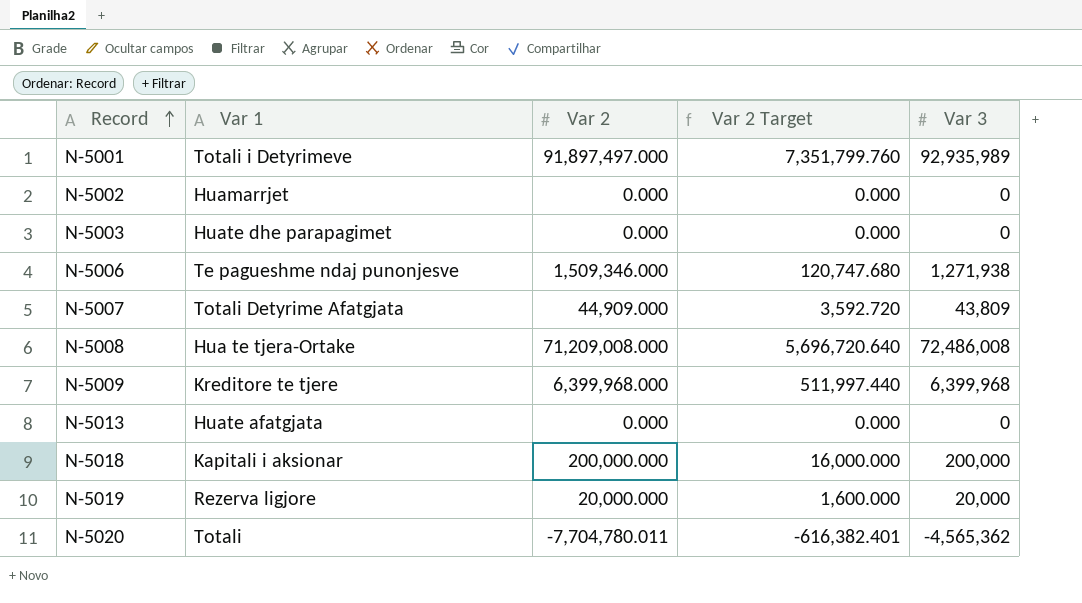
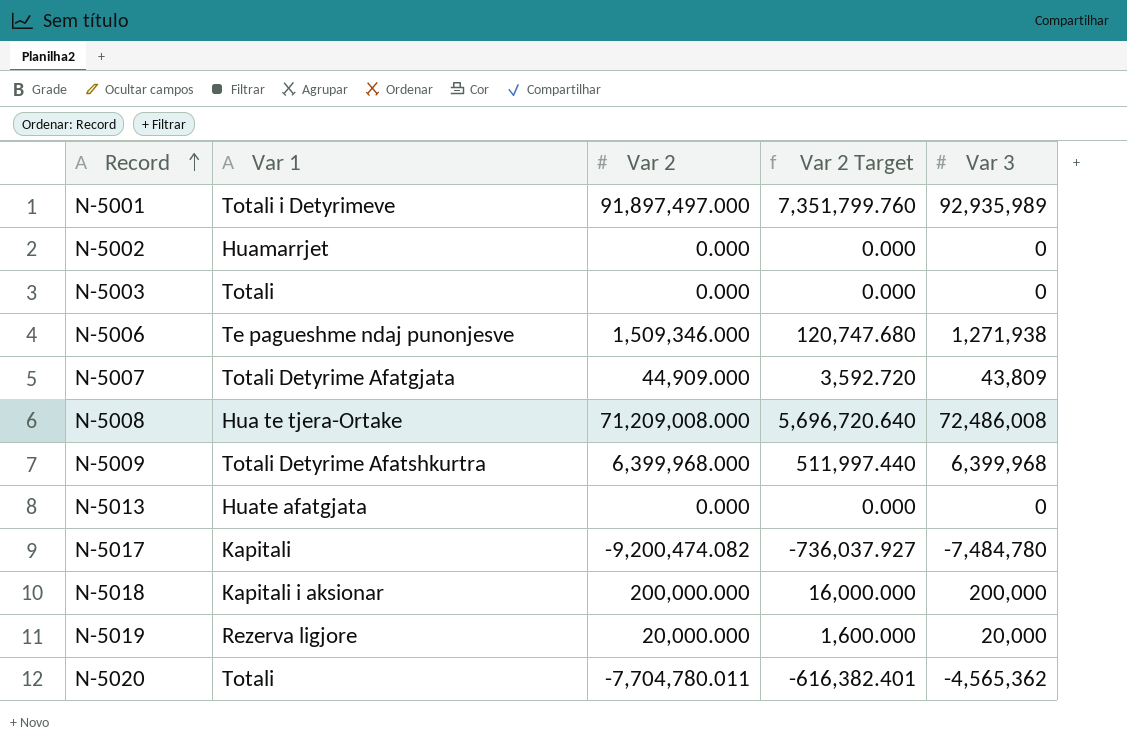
N-5003 | Var 1: Huate dhe parapagimet -> Totali
N-5009 | Var 1: Kreditore te tjere -> Totali Detyrime Afatshkurtra
row N-5017: none -> Kapitali | -9,200,474.082 | -736,037.927 | -7,484,780

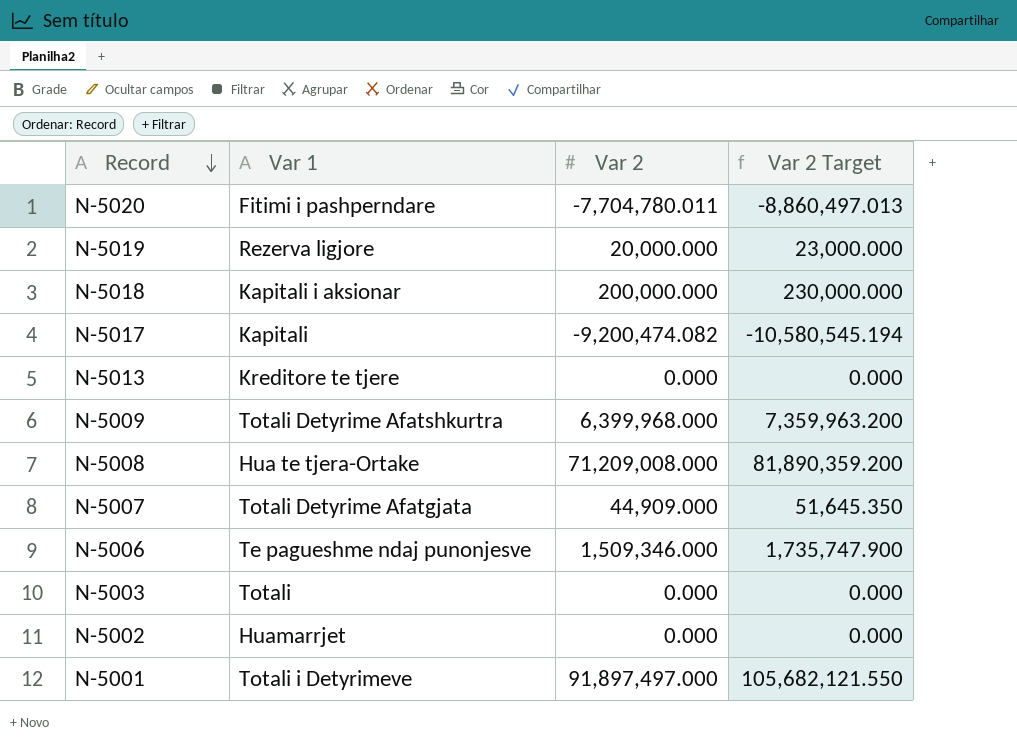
row order: Record ascending -> Record descending
column Var 3 | position: 5 -> none
column Var 2 Target | formula: [Var 2] * 0.08 -> [Var 2] * 1.15
N-5020 | Var 1: Totali -> Fitimi i pashperndare
N-5013 | Var 1: Huate afatgjata -> Kreditore te tjere

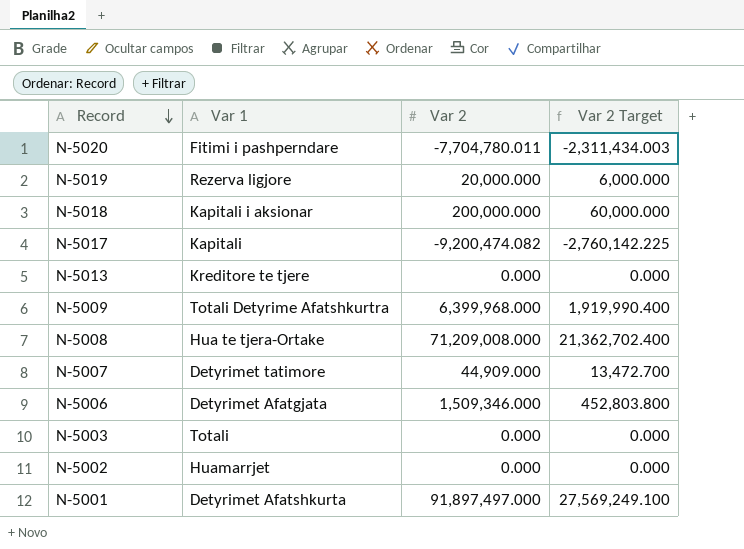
column Var 2 Target | formula: [Var 2] * 1.15 -> [Var 2] * 0.3
N-5007 | Var 1: Totali Detyrime Afatgjata -> Detyrimet tatimore
N-5006 | Var 1: Te pagueshme ndaj punonjesve -> Detyrimet Afatgjata
N-5001 | Var 1: Totali i Detyrimeve -> Detyrimet Afatshkurta

